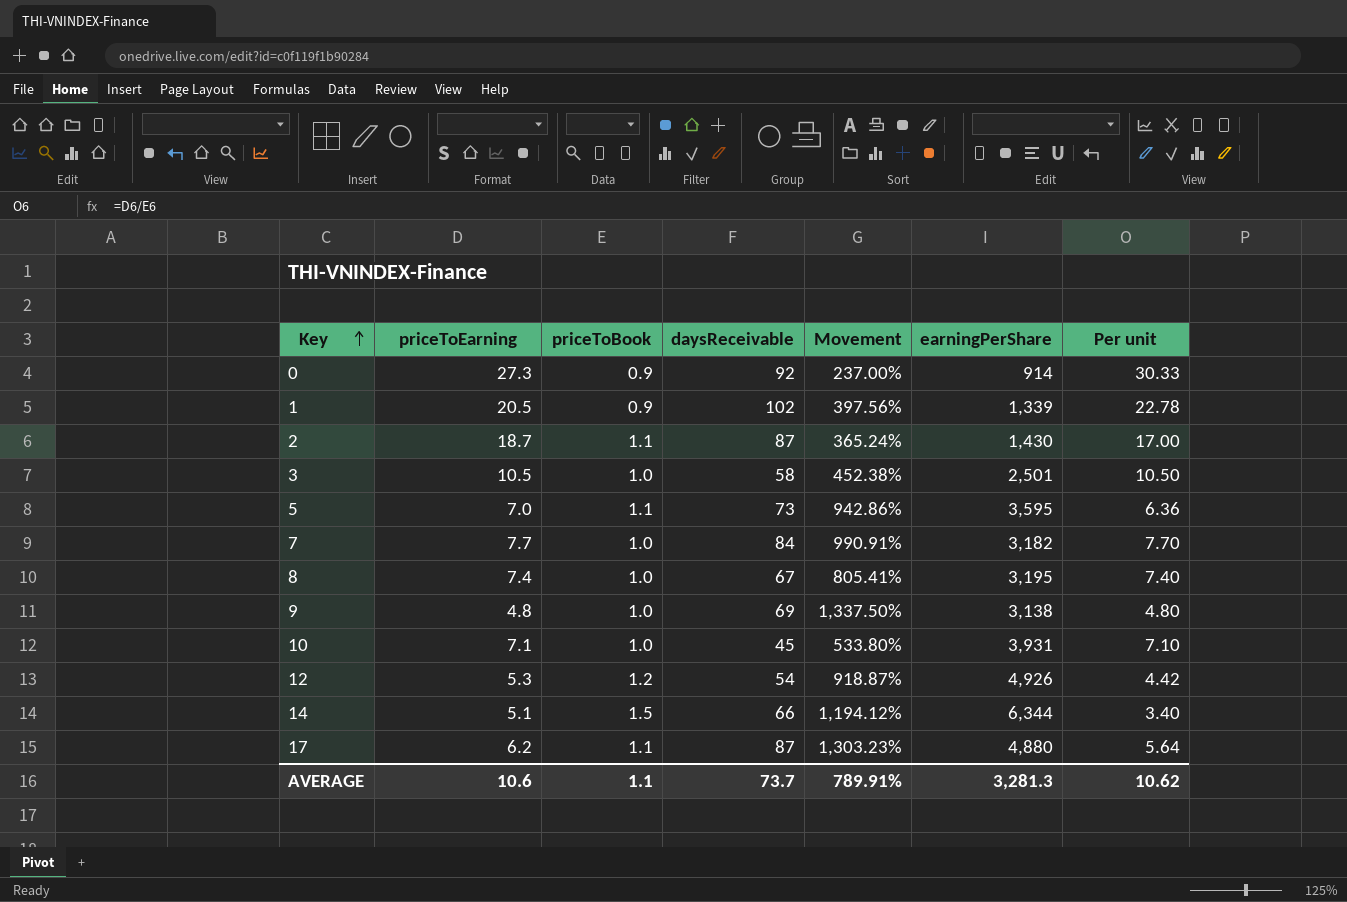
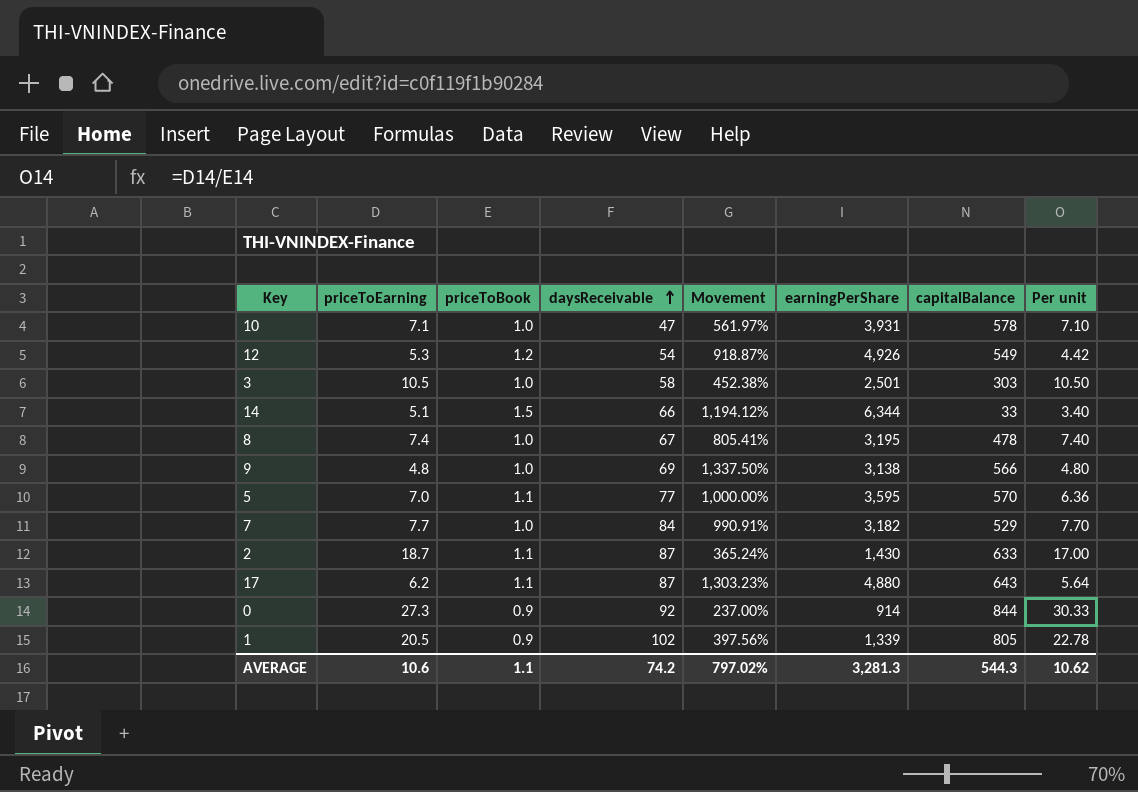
row order: Key ascending -> daysReceivable ascending
column capitalBalance | position: none -> 7
10 | daysReceivable: 45 -> 47
10 | Movement: 533.80% -> 561.97%
5 | daysReceivable: 73 -> 77
5 | Movement: 942.86% -> 1,000.00%
AVERAGE | daysReceivable: 73.7 -> 74.2
AVERAGE | Movement: 789.91% -> 797.02%

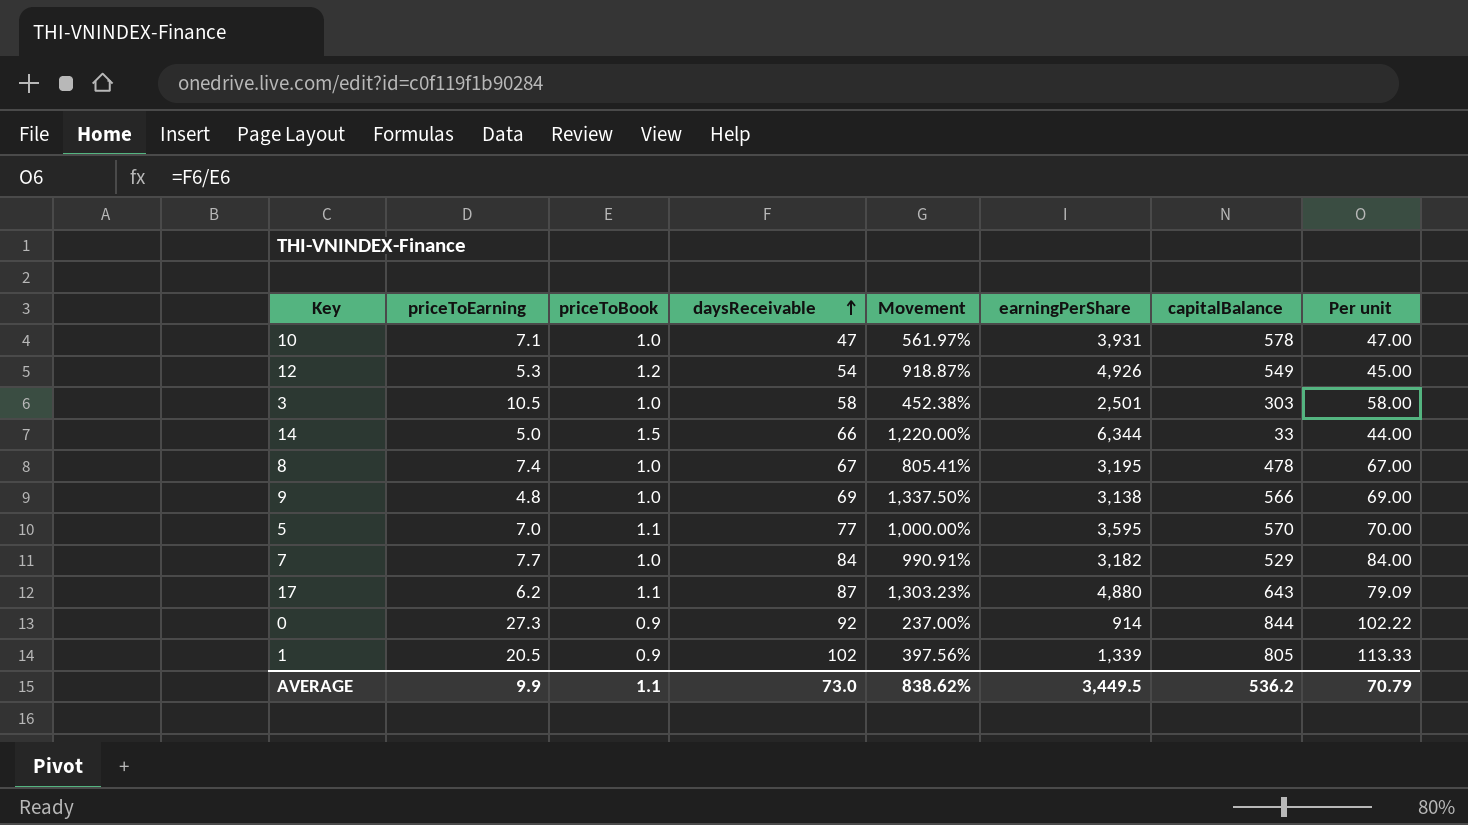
column Per unit | formula: [priceToEarning] / [priceToBook] -> [daysReceivable] / [priceToBook]
row 2: 18.7 | 1.1 | 87 | 365.24% | 1,430 | 633 | 17.00 -> none
14 | priceToEarning: 5.1 -> 5.0
14 | Movement: 1,194.12% -> 1,220.00%
AVERAGE | priceToEarning: 10.6 -> 9.9
AVERAGE | daysReceivable: 74.2 -> 73.0
AVERAGE | Movement: 797.02% -> 838.62%
AVERAGE | earningPerShare: 3,281.3 -> 3,449.5
AVERAGE | capitalBalance: 544.3 -> 536.2
AVERAGE | Per unit: 10.62 -> 70.79

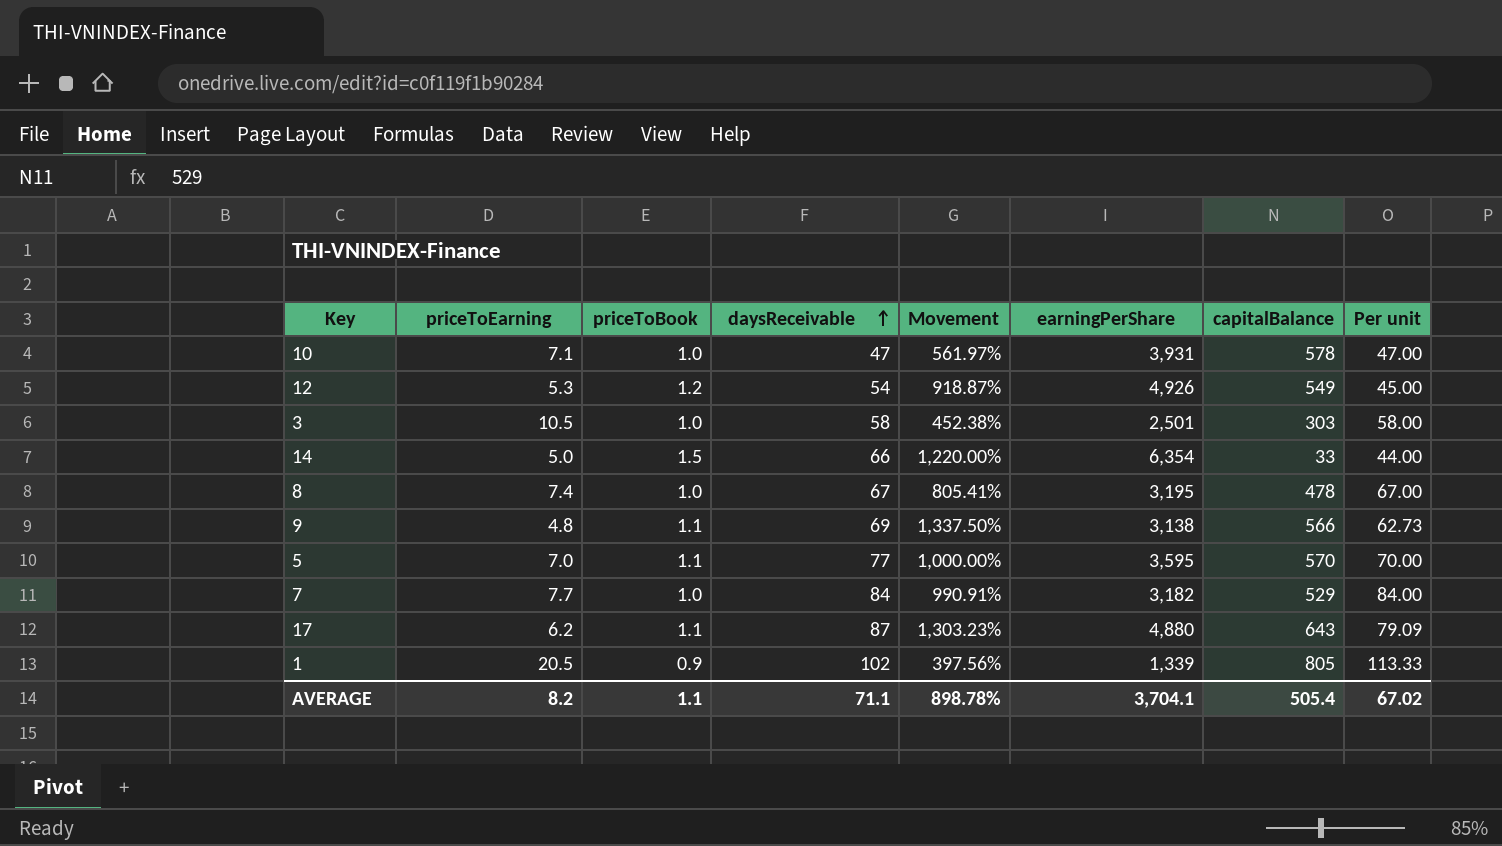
row 0: 27.3 | 0.9 | 92 | 237.00% | 914 | 844 | 102.22 -> none
14 | earningPerShare: 6,344 -> 6,354
9 | priceToBook: 1.0 -> 1.1
9 | Per unit: 69.00 -> 62.73
AVERAGE | priceToEarning: 9.9 -> 8.2
AVERAGE | daysReceivable: 73.0 -> 71.1
AVERAGE | Movement: 838.62% -> 898.78%
AVERAGE | earningPerShare: 3,449.5 -> 3,704.1
AVERAGE | capitalBalance: 536.2 -> 505.4
AVERAGE | Per unit: 70.79 -> 67.02

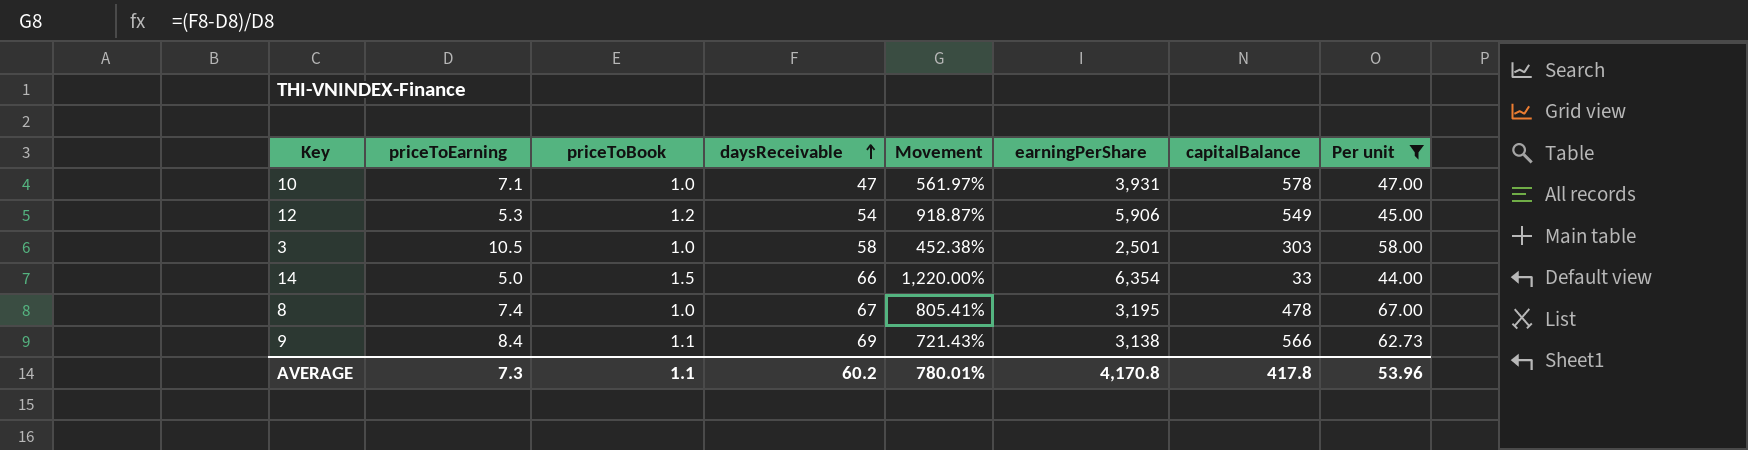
filter: none -> Per unit <= 67.00
12 | earningPerShare: 4,926 -> 5,906
9 | priceToEarning: 4.8 -> 8.4
9 | Movement: 1,337.50% -> 721.43%
AVERAGE | priceToEarning: 8.2 -> 7.3
AVERAGE | daysReceivable: 71.1 -> 60.2
AVERAGE | Movement: 898.78% -> 780.01%
AVERAGE | earningPerShare: 3,704.1 -> 4,170.8
AVERAGE | capitalBalance: 505.4 -> 417.8
AVERAGE | Per unit: 67.02 -> 53.96

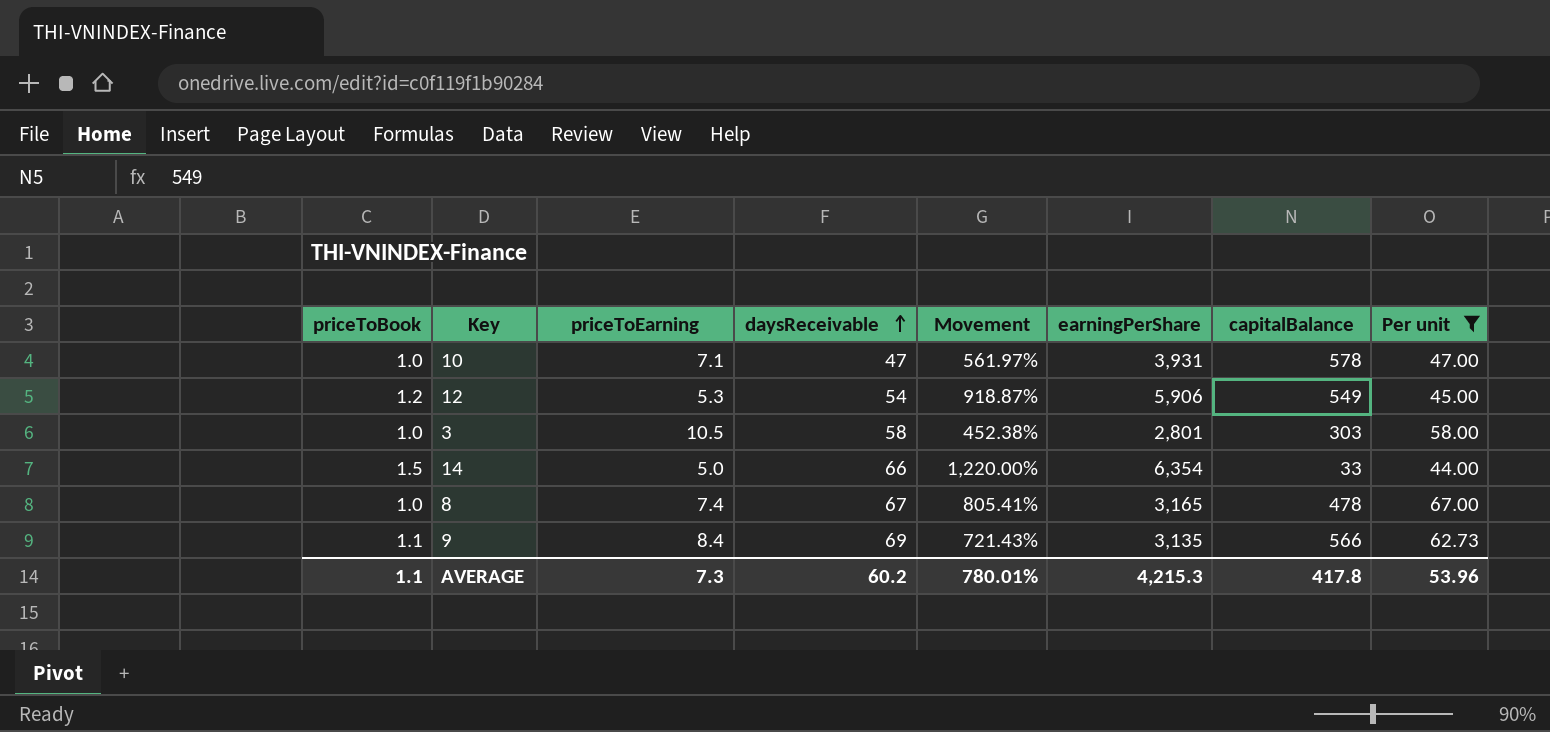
column priceToBook | position: 3 -> 1
3 | earningPerShare: 2,501 -> 2,801
8 | earningPerShare: 3,195 -> 3,165
9 | earningPerShare: 3,138 -> 3,135
AVERAGE | earningPerShare: 4,170.8 -> 4,215.3

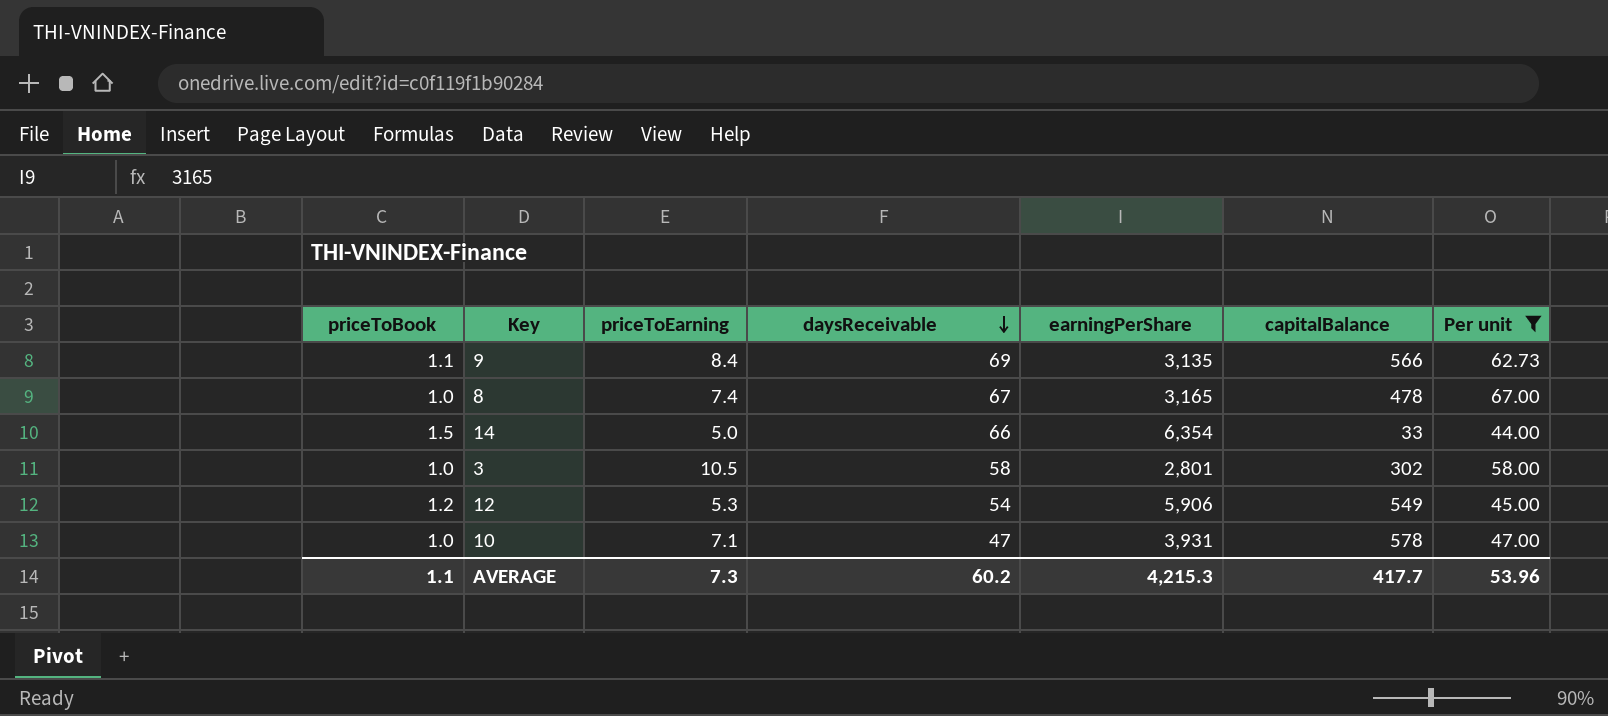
row order: daysReceivable ascending -> daysReceivable descending
column Movement | formula: ([daysReceivable] - [priceToEarning]) / [priceToEarning] -> none
3 | capitalBalance: 303 -> 302
AVERAGE | capitalBalance: 417.8 -> 417.7

